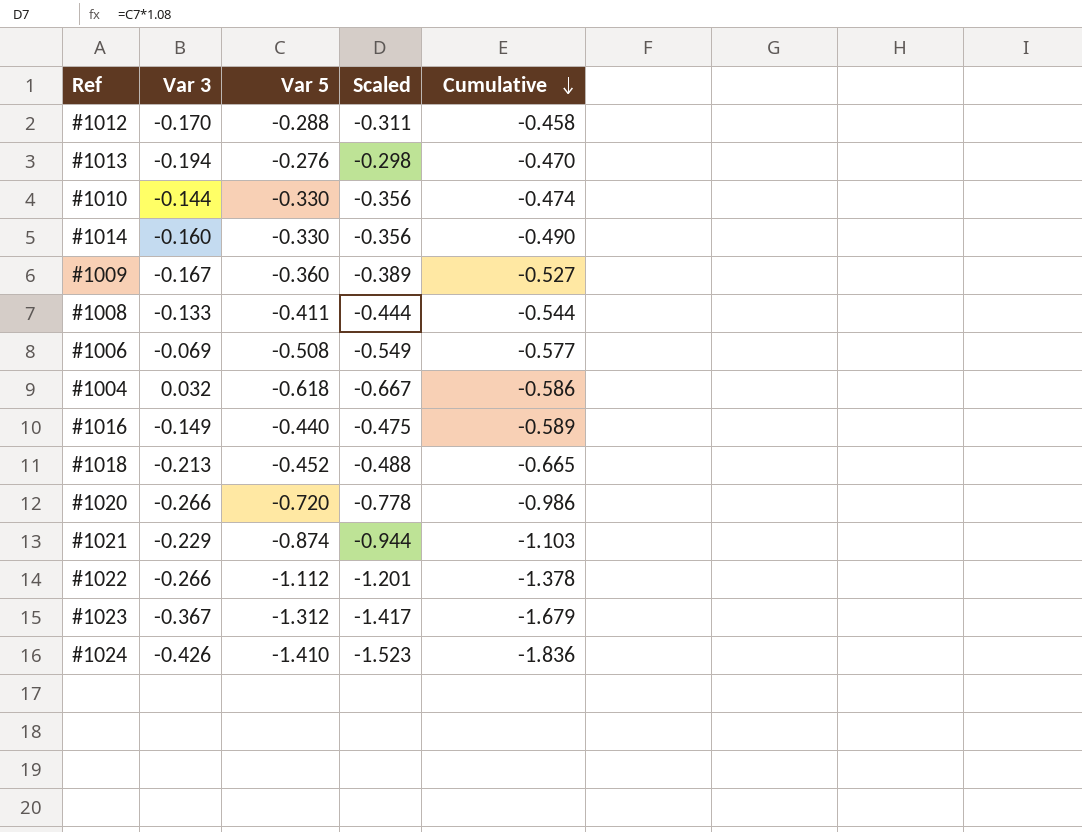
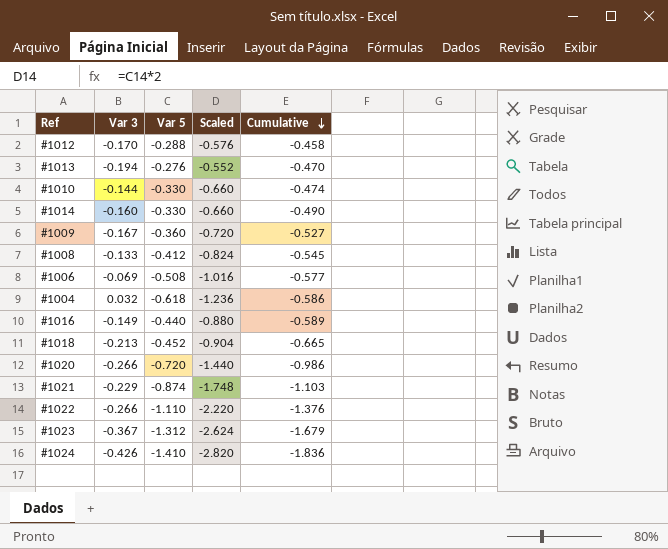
column Scaled | formula: [Var 5] * 1.08 -> [Var 5] * 2
#1008 | Var 5: -0.411 -> -0.412
#1008 | Cumulative: -0.544 -> -0.545
#1022 | Var 5: -1.112 -> -1.110
#1022 | Cumulative: -1.378 -> -1.376

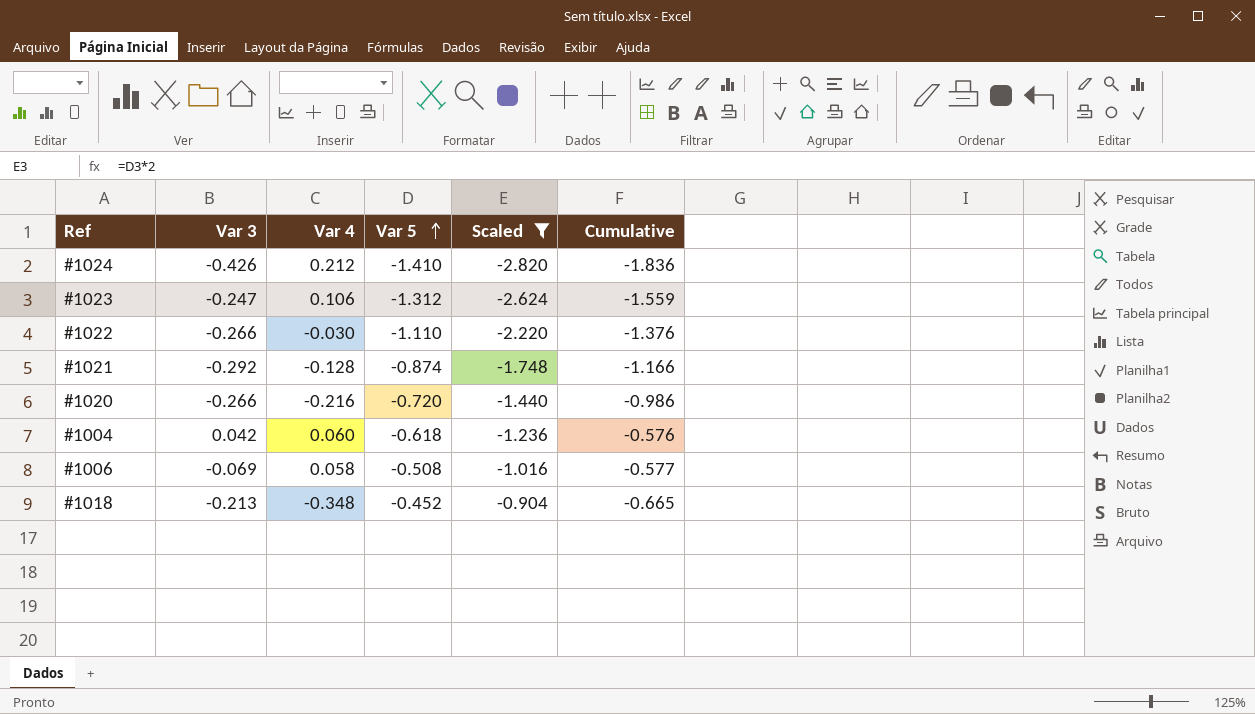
filter: none -> Scaled <= -0.904
row order: Cumulative descending -> Var 5 ascending
column Var 4 | position: none -> 3
#1023 | Var 3: -0.367 -> -0.247
#1023 | Cumulative: -1.679 -> -1.559
#1021 | Var 3: -0.229 -> -0.292
#1021 | Cumulative: -1.103 -> -1.166
#1004 | Var 3: 0.032 -> 0.042
#1004 | Cumulative: -0.586 -> -0.576

